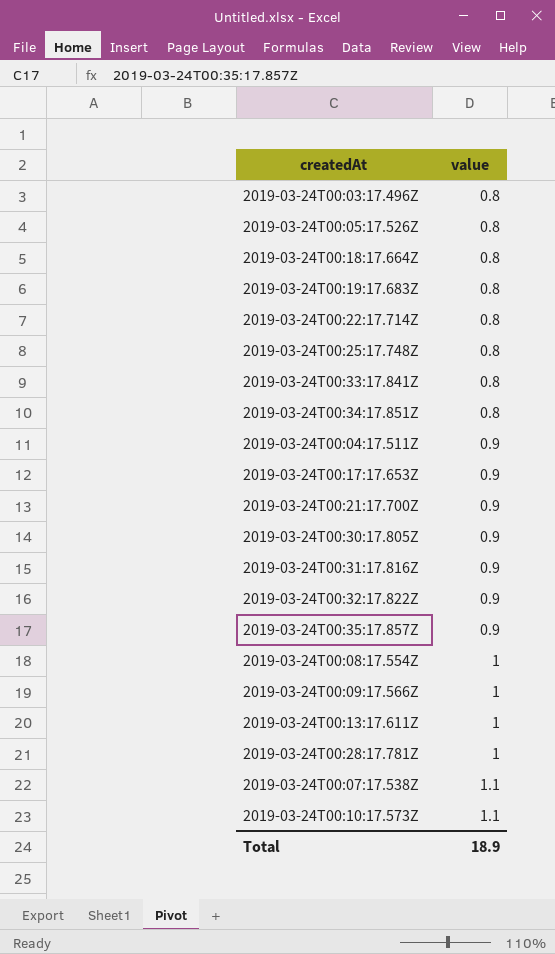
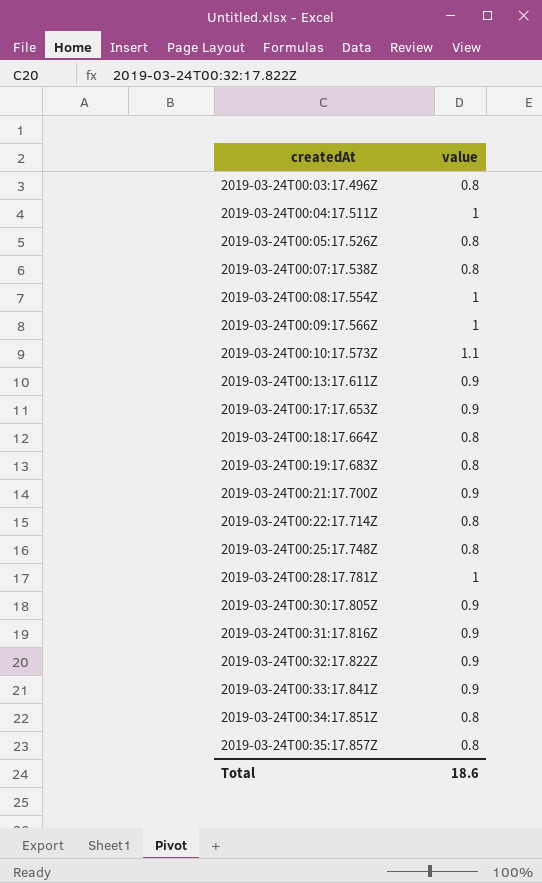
row order: value ascending -> createdAt ascending
2019-03-24T00:04:17.511Z | value: 0.9 -> 1
2019-03-24T00:07:17.538Z | value: 1.1 -> 0.8
2019-03-24T00:13:17.611Z | value: 1 -> 0.9
2019-03-24T00:33:17.841Z | value: 0.8 -> 0.9
2019-03-24T00:35:17.857Z | value: 0.9 -> 0.8
Total | value: 18.9 -> 18.6

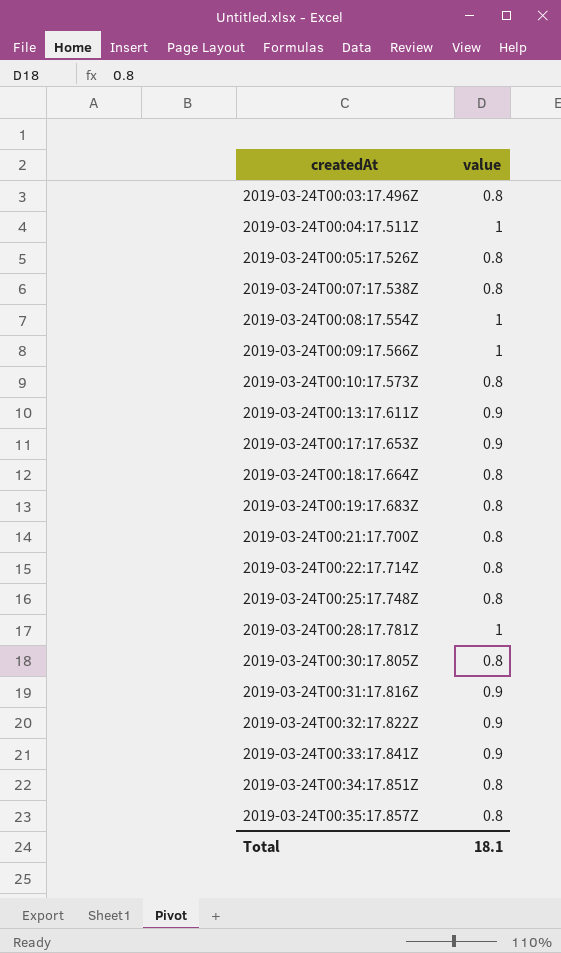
2019-03-24T00:10:17.573Z | value: 1.1 -> 0.8
2019-03-24T00:21:17.700Z | value: 0.9 -> 0.8
2019-03-24T00:30:17.805Z | value: 0.9 -> 0.8
Total | value: 18.6 -> 18.1

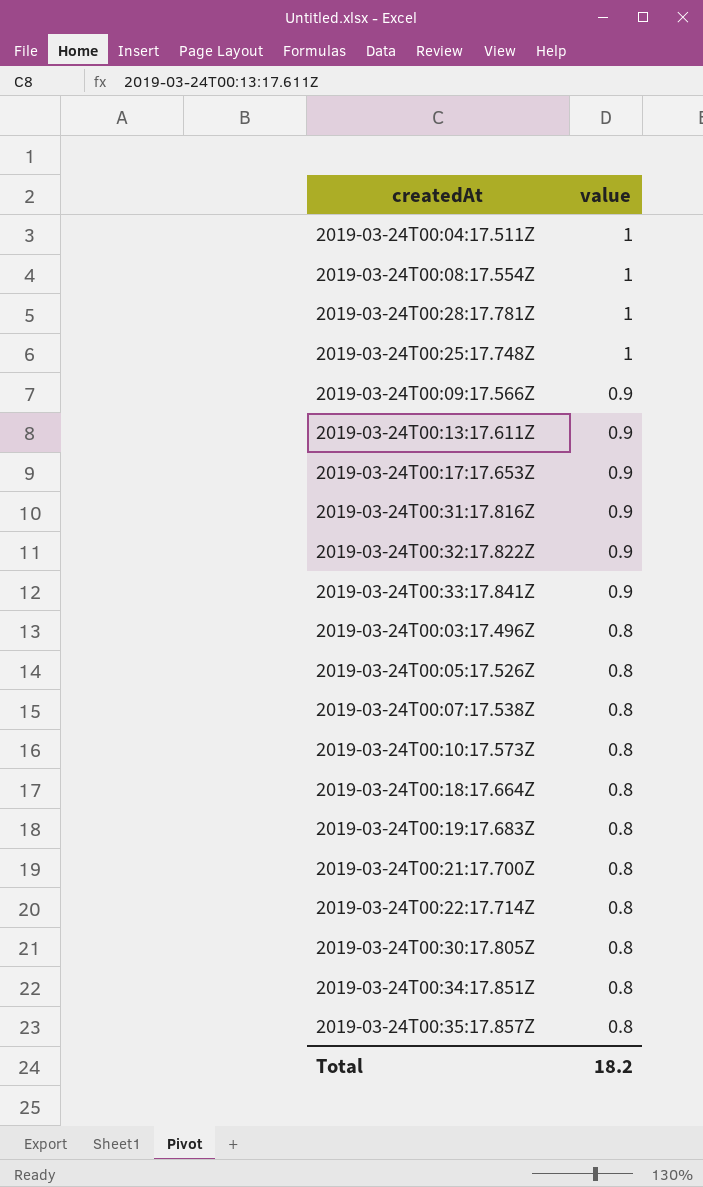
row order: createdAt ascending -> value descending
2019-03-24T00:25:17.748Z | value: 0.8 -> 1
2019-03-24T00:09:17.566Z | value: 1 -> 0.9
Total | value: 18.1 -> 18.2

